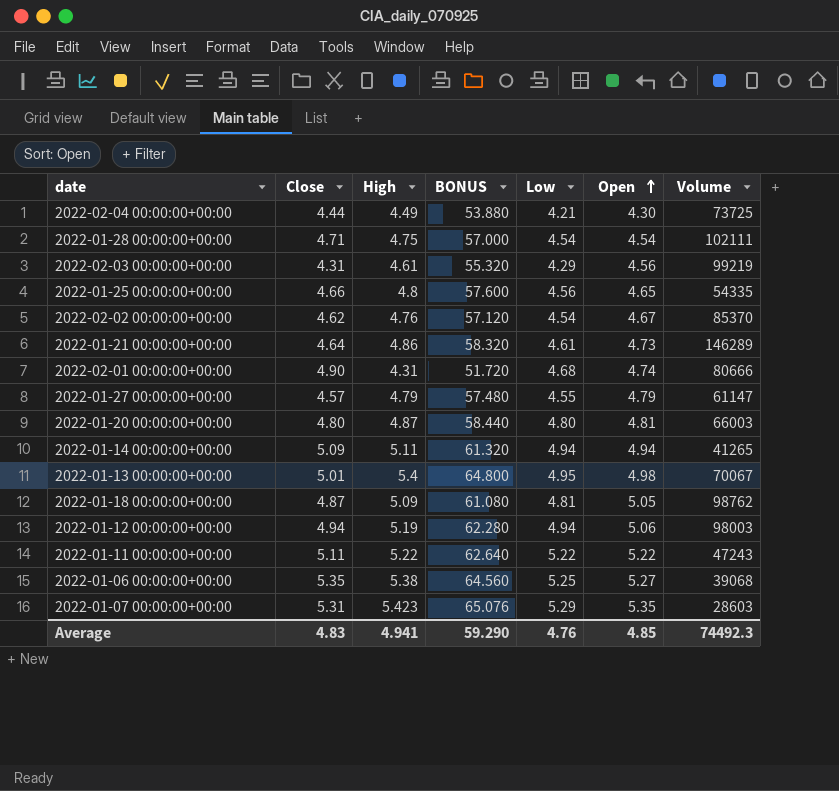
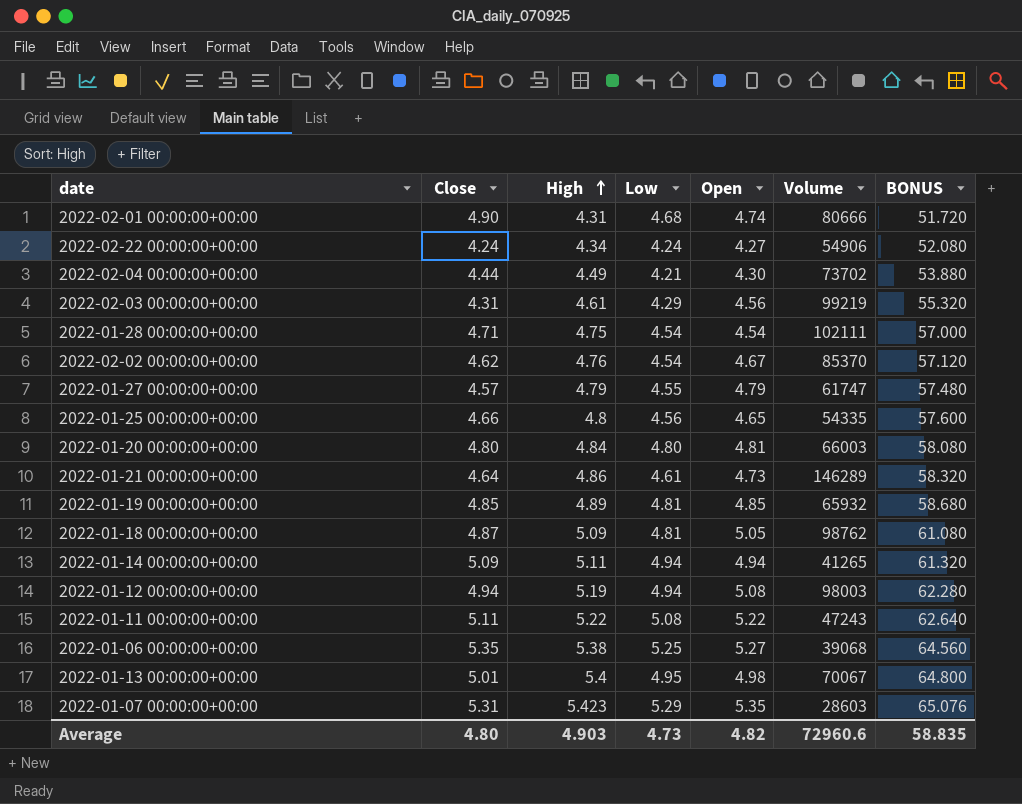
row order: Open ascending -> High ascending
column BONUS | position: 4 -> 7
row 2022-02-22 00:00:00+00:00: none -> 4.24 | 4.34 | 4.24 | 4.27 | 54906 | 52.080
2022-02-04 00:00:00+00:00 | Volume: 73725 -> 73702
2022-01-27 00:00:00+00:00 | Volume: 61147 -> 61747
2022-01-20 00:00:00+00:00 | High: 4.87 -> 4.84
2022-01-20 00:00:00+00:00 | BONUS: 58.440 -> 58.080
row 2022-01-19 00:00:00+00:00: none -> 4.85 | 4.89 | 4.81 | 4.85 | 65932 | 58.680
2022-01-12 00:00:00+00:00 | Open: 5.06 -> 5.08
2022-01-11 00:00:00+00:00 | Low: 5.22 -> 5.08
Average | Close: 4.83 -> 4.80
Average | High: 4.941 -> 4.903
Average | Low: 4.76 -> 4.73
Average | Open: 4.85 -> 4.82
Average | Volume: 74492.3 -> 72960.6
Average | BONUS: 59.290 -> 58.835

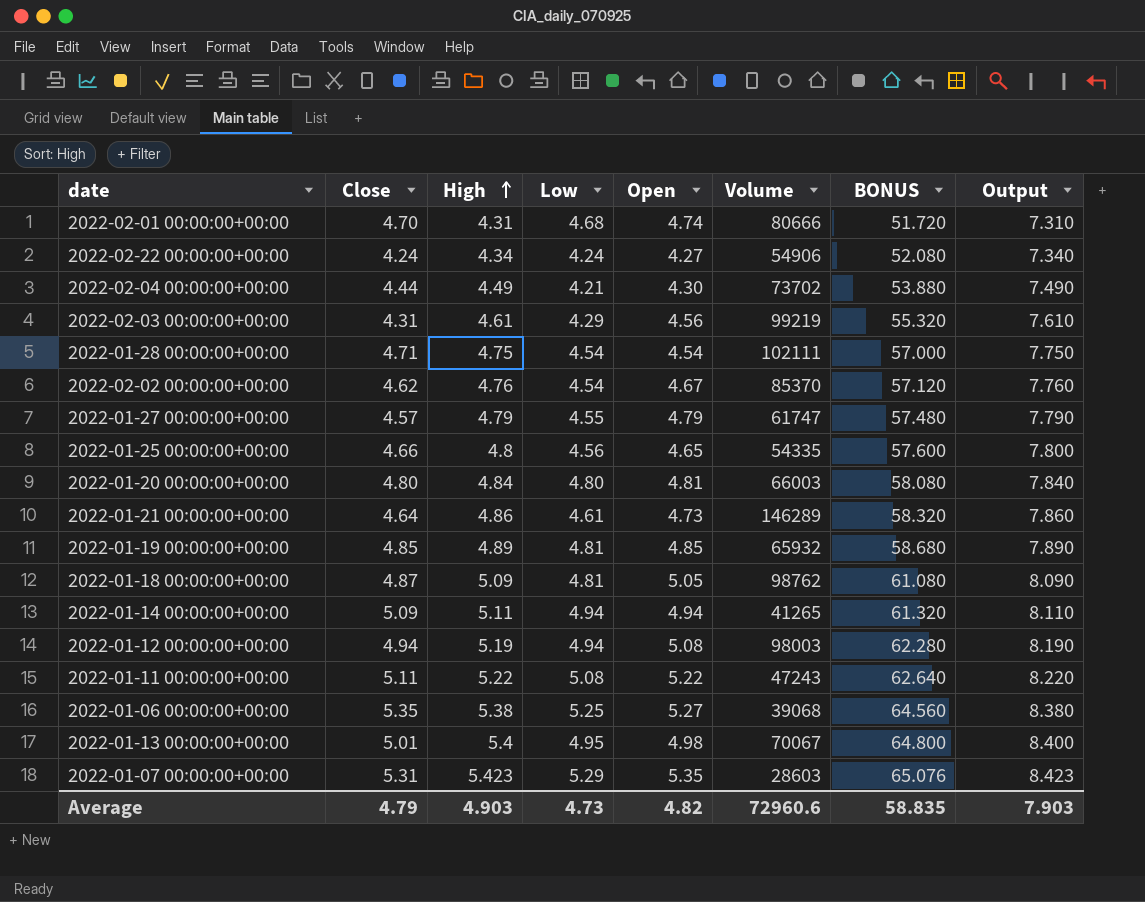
column Output | formula: none -> [High] + 3
2022-02-01 00:00:00+00:00 | Close: 4.90 -> 4.70
Average | Close: 4.80 -> 4.79

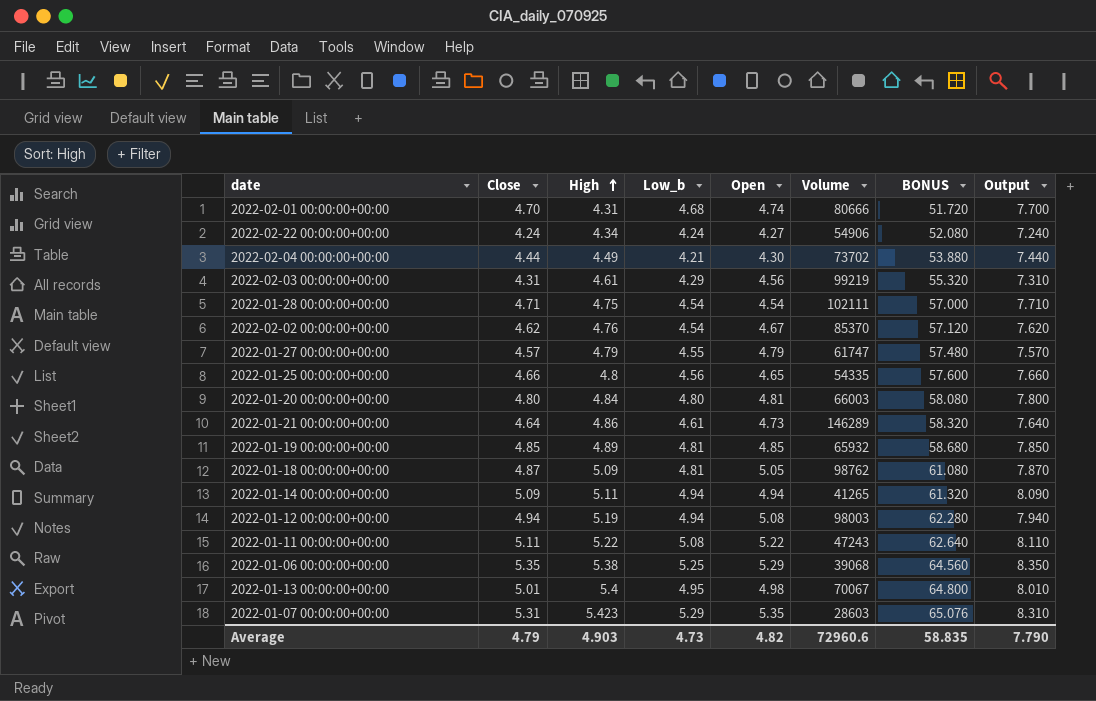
column name: Low -> Low_b
column Output | formula: [High] + 3 -> [Close] + 3
2022-01-06 00:00:00+00:00 | Open: 5.27 -> 5.29
Average | Output: 7.903 -> 7.790

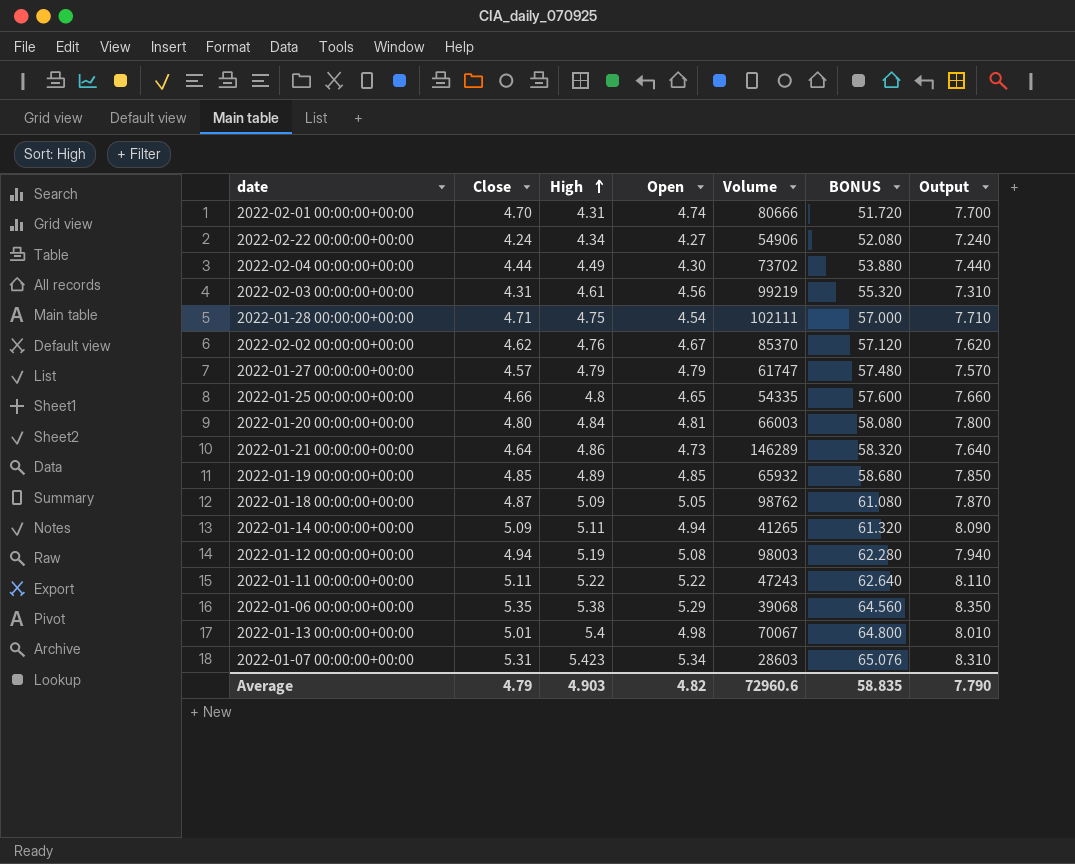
column Low_b | position: 4 -> none
2022-01-07 00:00:00+00:00 | Open: 5.35 -> 5.34

